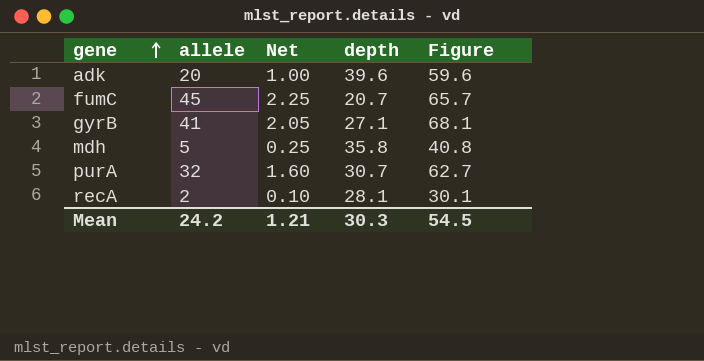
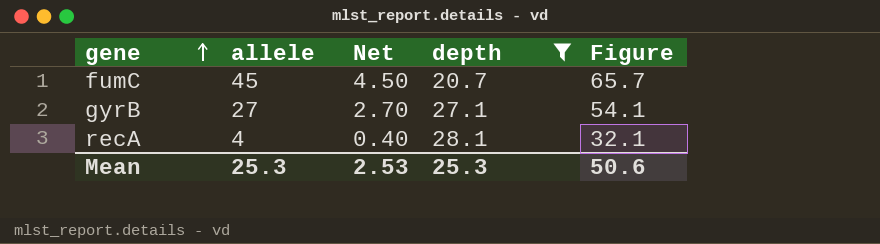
filter: none -> depth <= 28.1
column Net | formula: [allele] * 0.05 -> [allele] * 0.1
gyrB | allele: 41 -> 27
gyrB | Figure: 68.1 -> 54.1
recA | allele: 2 -> 4
recA | Figure: 30.1 -> 32.1
Mean | allele: 24.2 -> 25.3
Mean | Net: 1.21 -> 2.53
Mean | depth: 30.3 -> 25.3
Mean | Figure: 54.5 -> 50.6

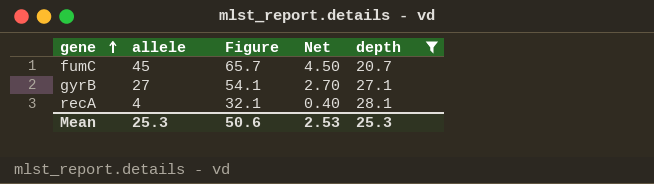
column Figure | position: 5 -> 3

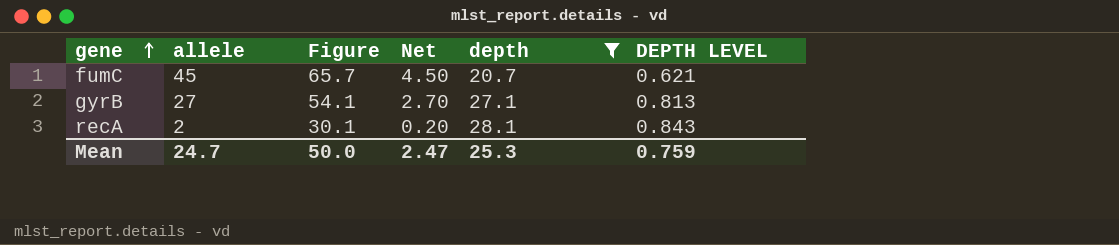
column DEPTH LEVEL | formula: none -> [depth] * 0.03
recA | allele: 4 -> 2
recA | Figure: 32.1 -> 30.1
recA | Net: 0.40 -> 0.20
Mean | allele: 25.3 -> 24.7
Mean | Figure: 50.6 -> 50.0
Mean | Net: 2.53 -> 2.47

